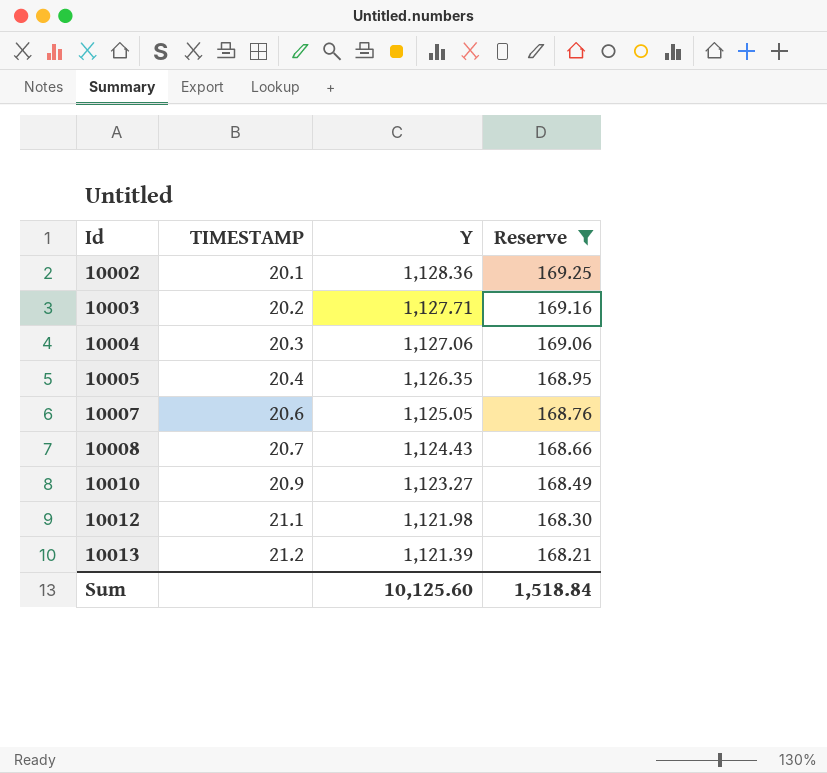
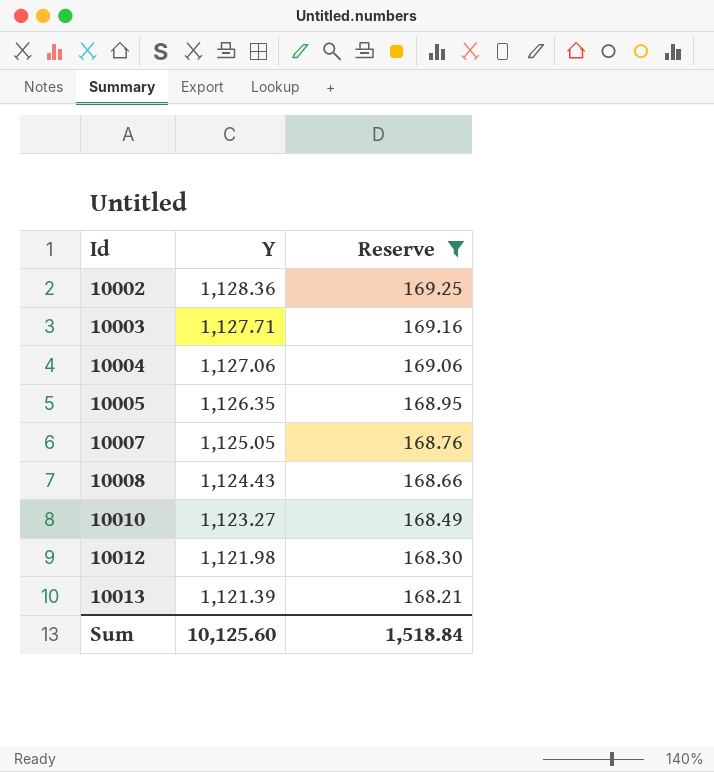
column TIMESTAMP | position: 2 -> none

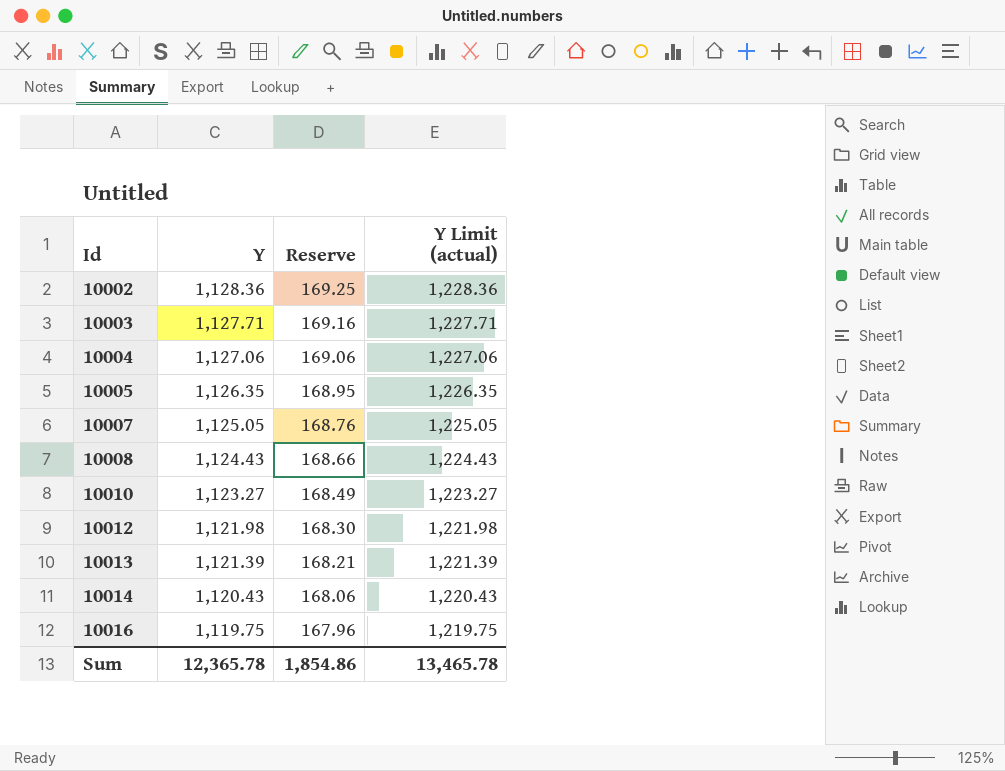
filter: Reserve >= 168.21 -> none
column Y Limit (actual) | formula: none -> [Y] + 100
Sum | Y: 10,125.60 -> 12,365.78
Sum | Reserve: 1,518.84 -> 1,854.86

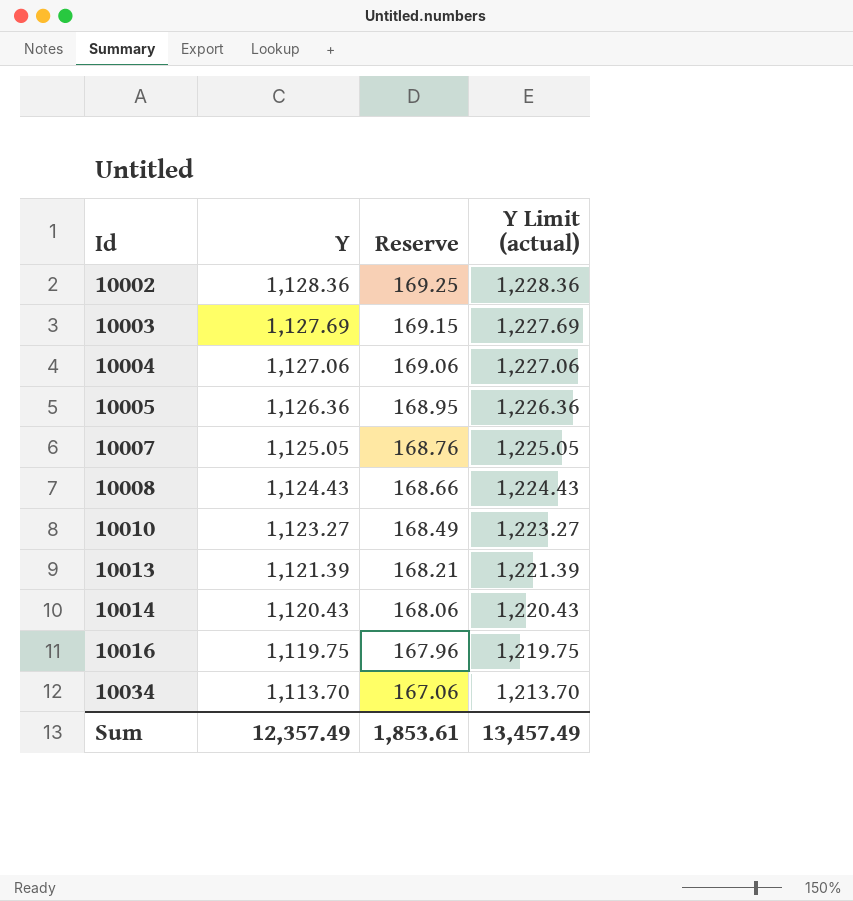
row 10012: 1,121.98 | 168.30 | 1,221.98 -> none
10003 | Y: 1,127.71 -> 1,127.69
10003 | Reserve: 169.16 -> 169.15
10003 | Y Limit (actual): 1,227.71 -> 1,227.69
10005 | Y: 1,126.35 -> 1,126.36
10005 | Y Limit (actual): 1,226.35 -> 1,226.36
row 10034: none -> 1,113.70 | 167.06 | 1,213.70
Sum | Y: 12,365.78 -> 12,357.49
Sum | Reserve: 1,854.86 -> 1,853.61
Sum | Y Limit (actual): 13,465.78 -> 13,457.49

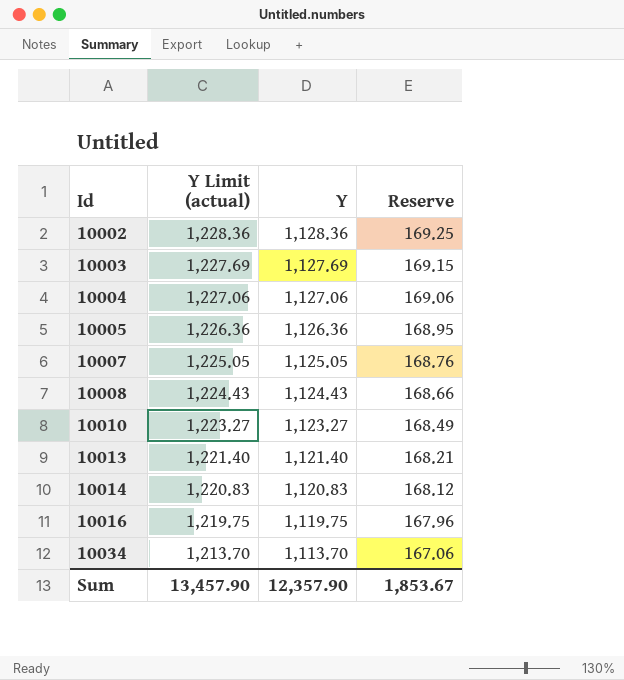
column Y Limit (actual) | position: 4 -> 2
10013 | Y Limit (actual): 1,221.39 -> 1,221.40
10013 | Y: 1,121.39 -> 1,121.40
10014 | Y Limit (actual): 1,220.43 -> 1,220.83
10014 | Y: 1,120.43 -> 1,120.83
10014 | Reserve: 168.06 -> 168.12
Sum | Y Limit (actual): 13,457.49 -> 13,457.90
Sum | Y: 12,357.49 -> 12,357.90
Sum | Reserve: 1,853.61 -> 1,853.67

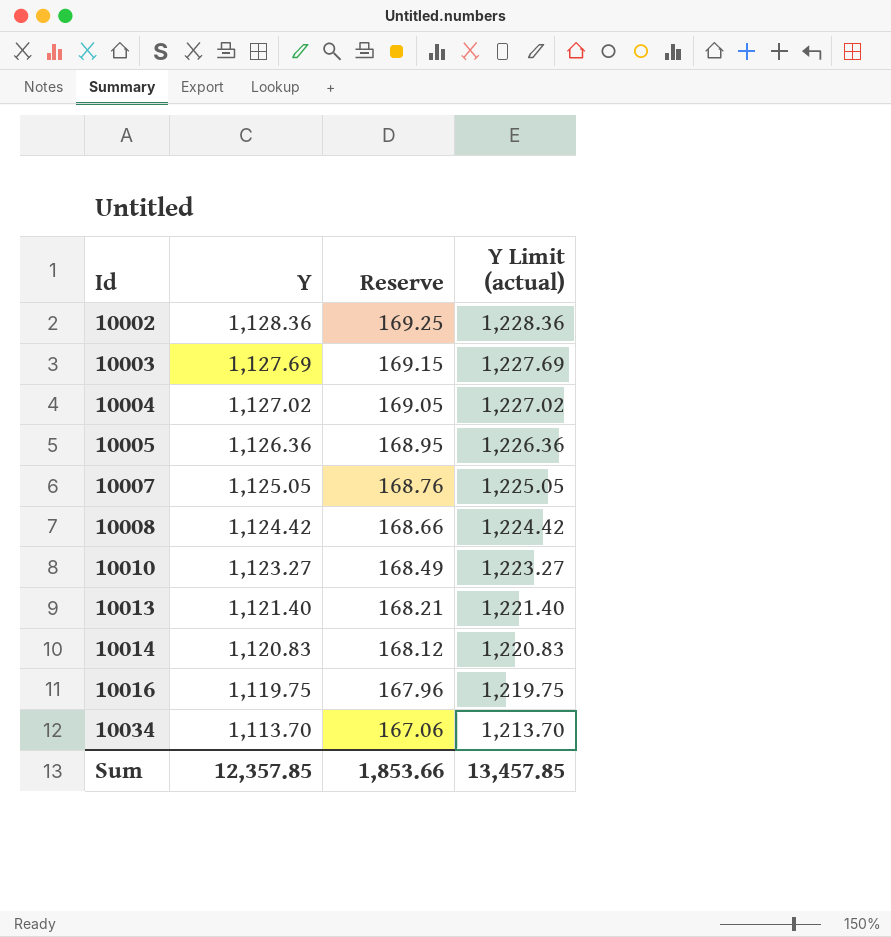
column Y Limit (actual) | position: 2 -> 4
10004 | Y: 1,127.06 -> 1,127.02
10004 | Reserve: 169.06 -> 169.05
10004 | Y Limit (actual): 1,227.06 -> 1,227.02
10008 | Y: 1,124.43 -> 1,124.42
10008 | Y Limit (actual): 1,224.43 -> 1,224.42
Sum | Y: 12,357.90 -> 12,357.85
Sum | Reserve: 1,853.67 -> 1,853.66
Sum | Y Limit (actual): 13,457.90 -> 13,457.85

